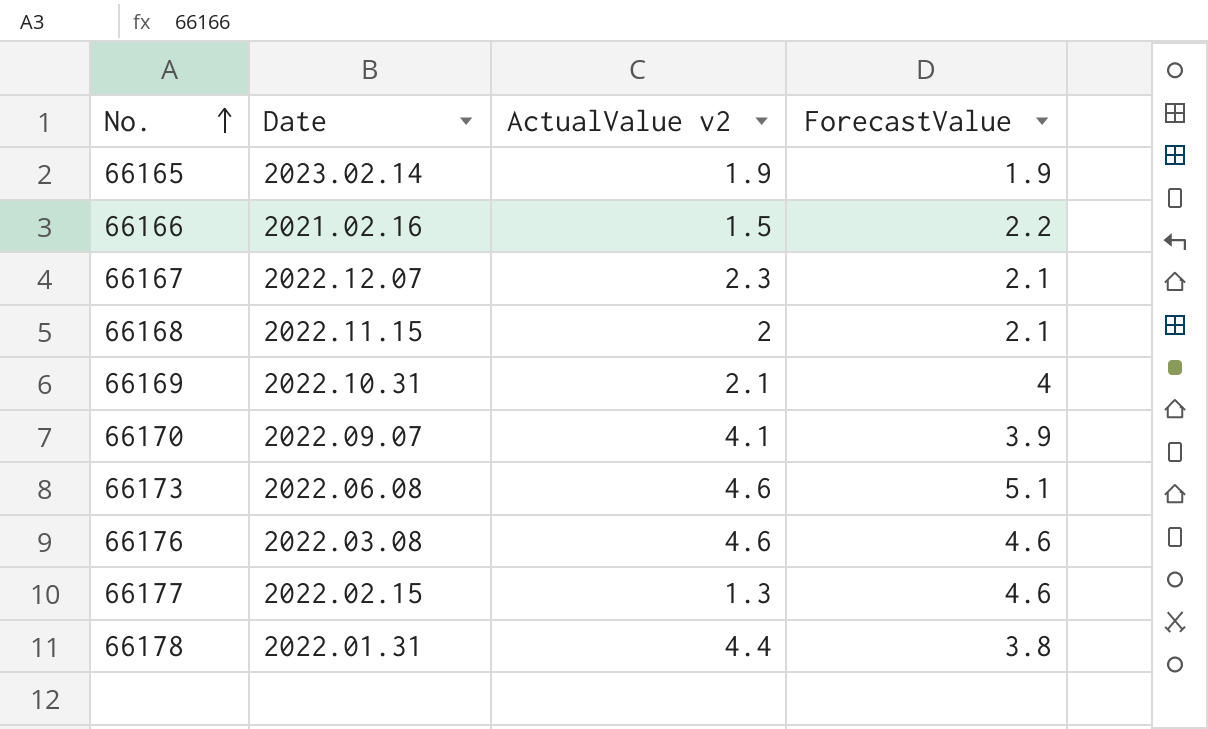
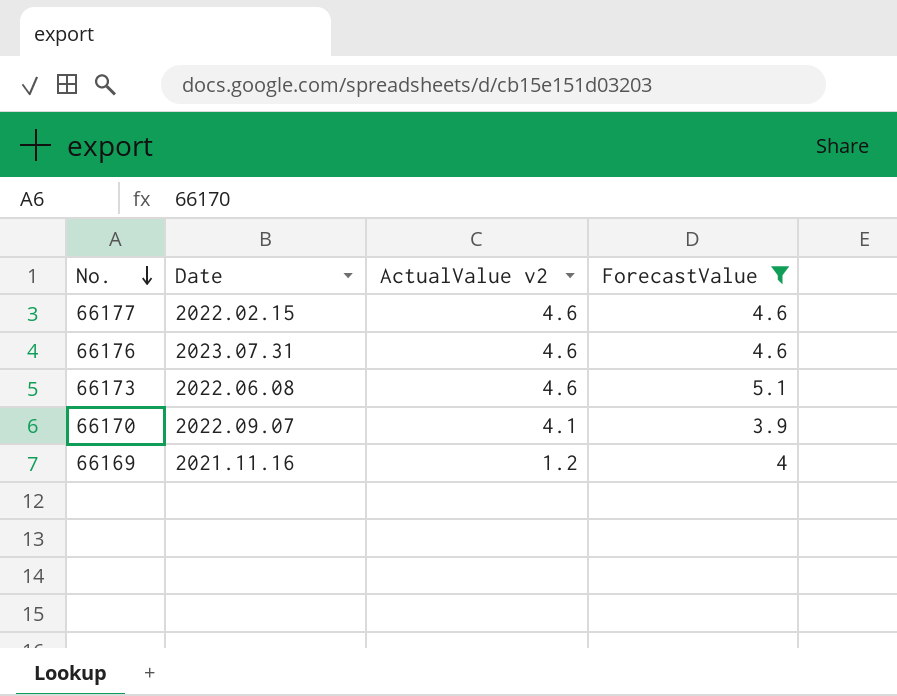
filter: none -> ForecastValue >= 3.9
row order: No. ascending -> No. descending
66177 | ActualValue v2: 1.3 -> 4.6
66176 | Date: 2022.03.08 -> 2023.07.31
66169 | Date: 2022.10.31 -> 2021.11.16
66169 | ActualValue v2: 2.1 -> 1.2

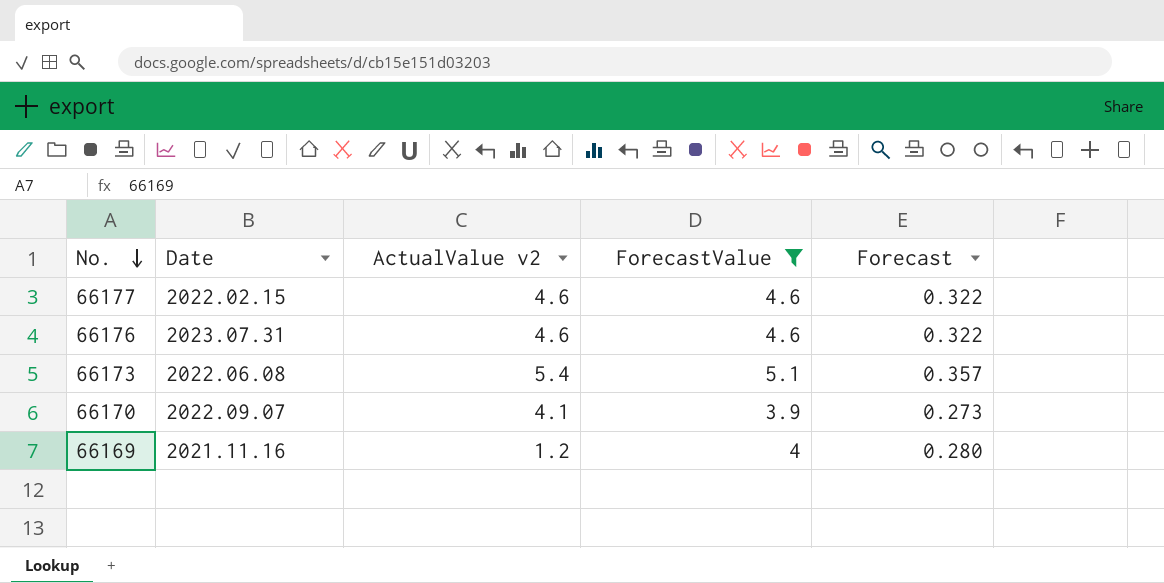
column Forecast | formula: none -> [ForecastValue] * 0.07
66173 | ActualValue v2: 4.6 -> 5.4

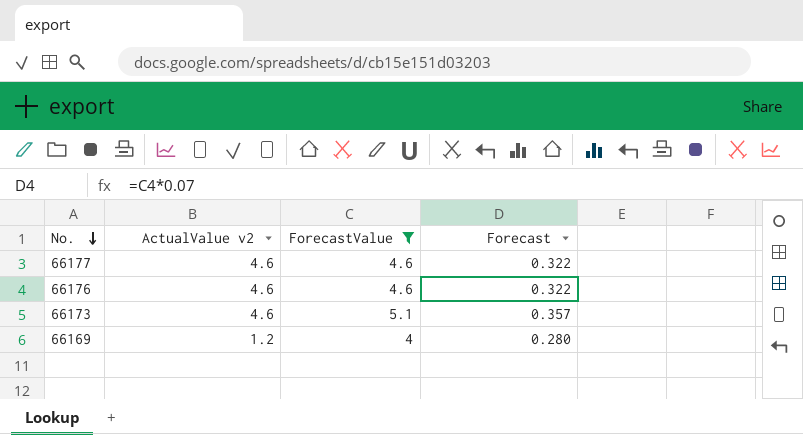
column Date | position: 2 -> none
row 66170: 2022.09.07 | 4.1 | 3.9 | 0.273 -> none
66173 | ActualValue v2: 5.4 -> 4.6

